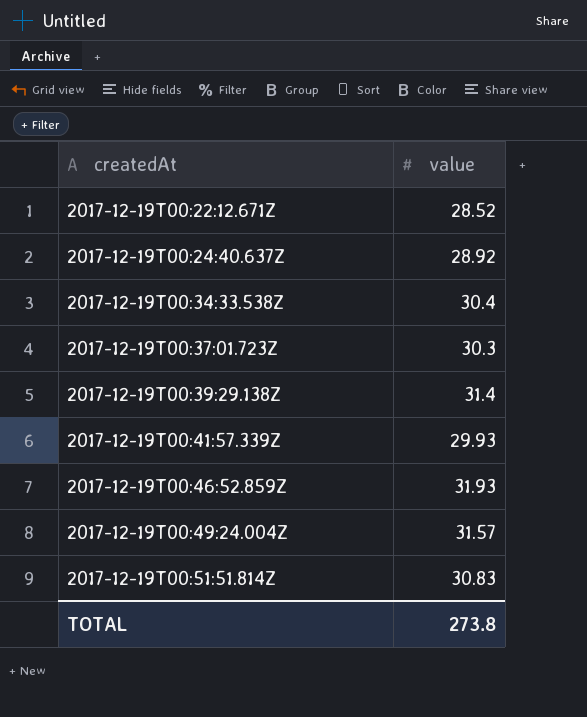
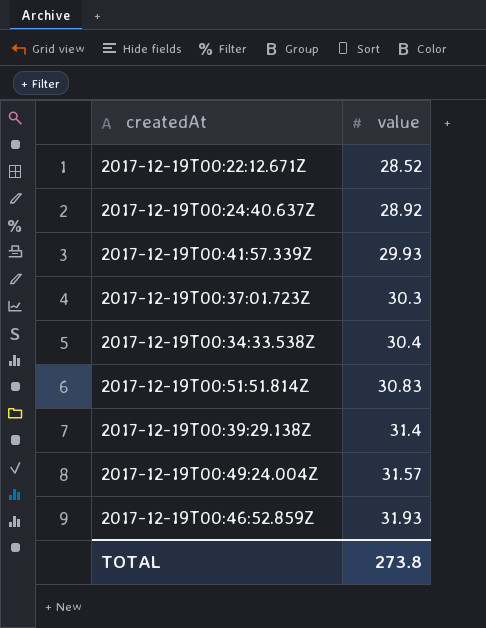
row order: createdAt ascending -> value ascending

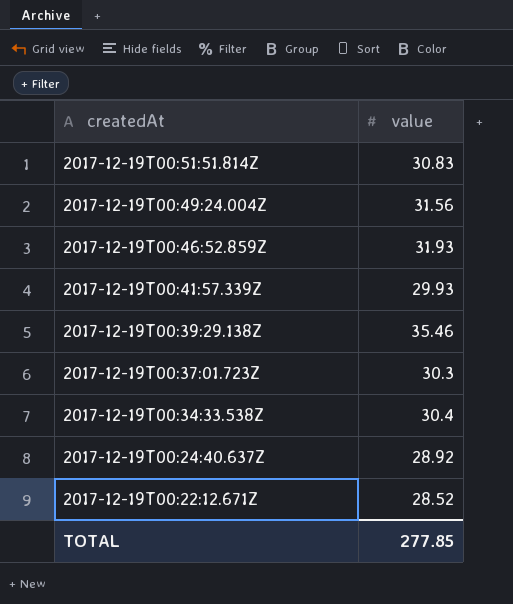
row order: value ascending -> createdAt descending
2017-12-19T00:49:24.004Z | value: 31.57 -> 31.56
2017-12-19T00:39:29.138Z | value: 31.4 -> 35.46
TOTAL | value: 273.8 -> 277.85

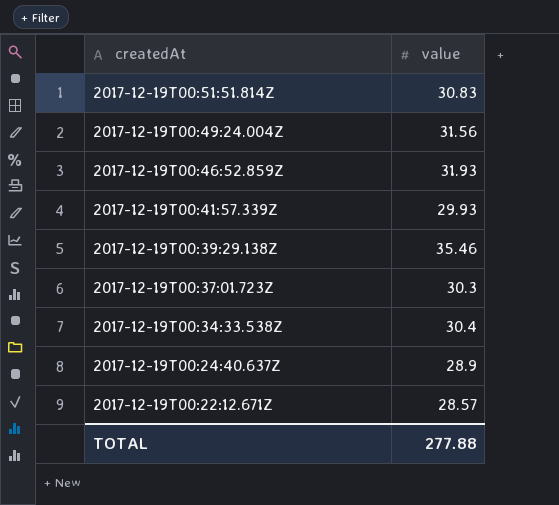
2017-12-19T00:24:40.637Z | value: 28.92 -> 28.9
2017-12-19T00:22:12.671Z | value: 28.52 -> 28.57
TOTAL | value: 277.85 -> 277.88

